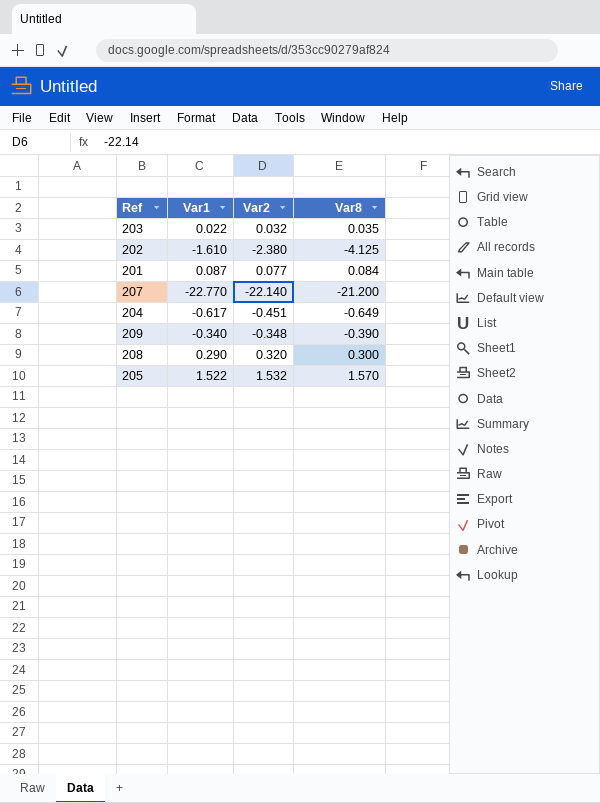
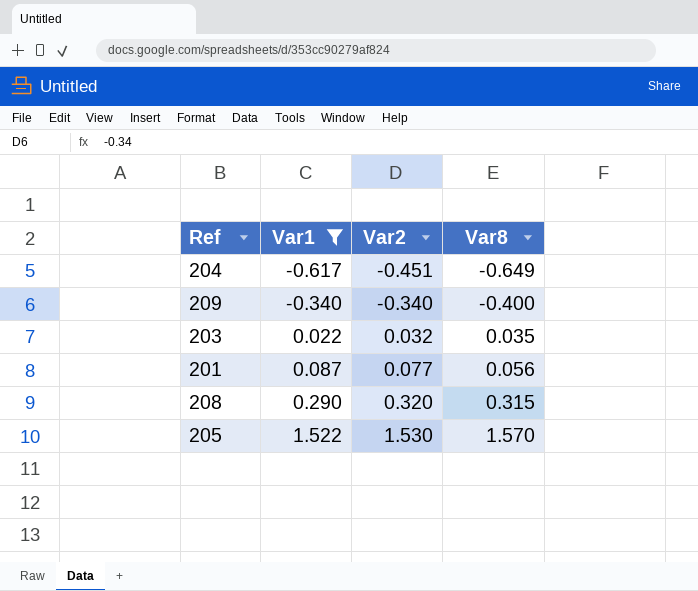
filter: none -> Var1 >= -0.617
row order: none -> Var1 ascending
209 | Var2: -0.348 -> -0.340
209 | Var8: -0.390 -> -0.400
201 | Var8: 0.084 -> 0.056
208 | Var8: 0.300 -> 0.315
205 | Var2: 1.532 -> 1.530

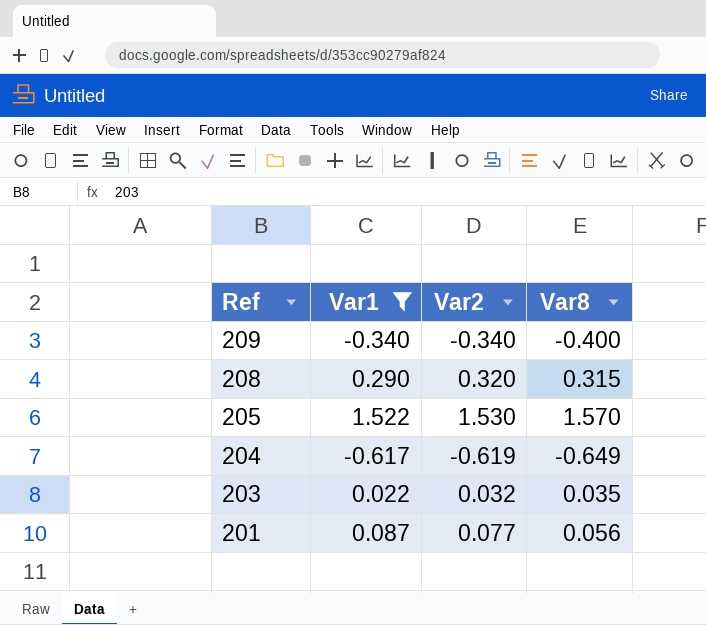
row order: Var1 ascending -> Ref descending
204 | Var2: -0.451 -> -0.619

